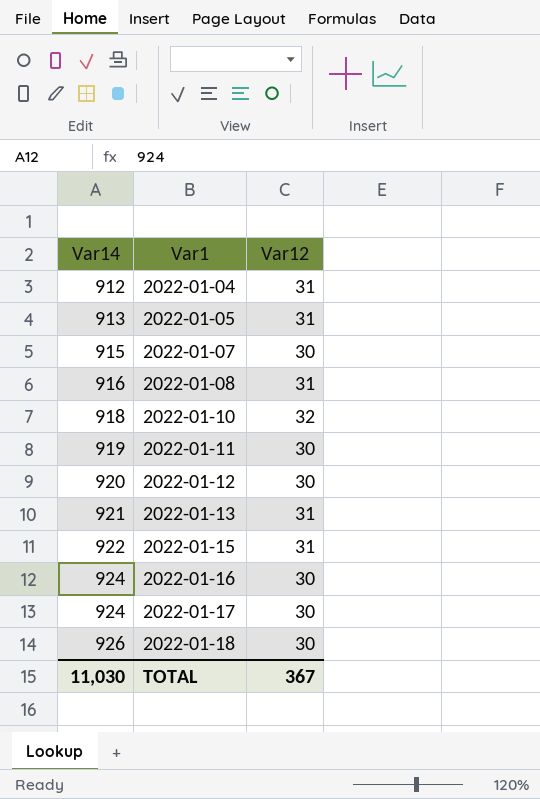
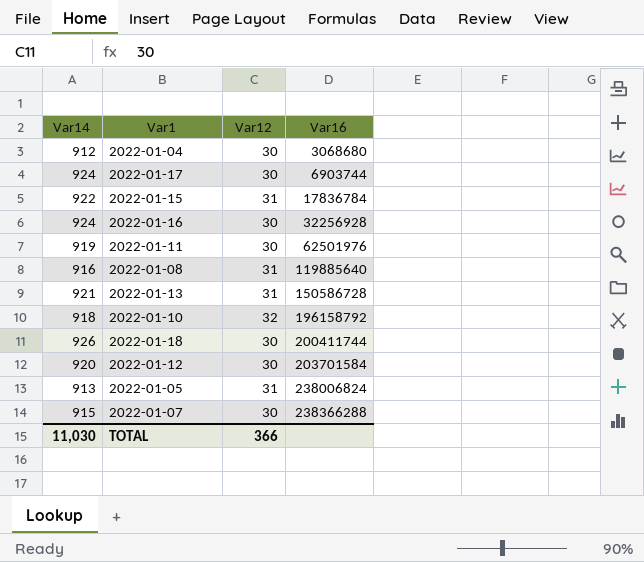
row order: Var14 ascending -> Var16 ascending
column Var16 | position: none -> 4
2022-01-04 | Var12: 31 -> 30
TOTAL | Var12: 367 -> 366

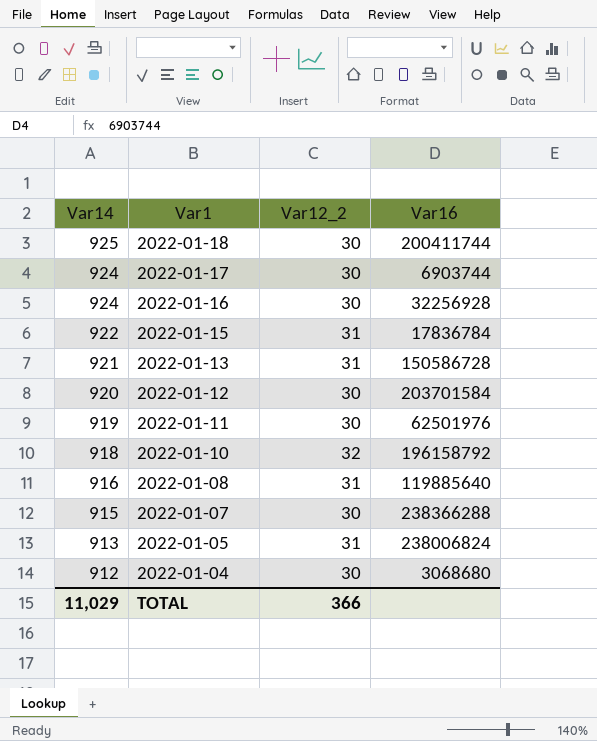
row order: Var16 ascending -> Var14 descending
column name: Var12 -> Var12_2
2022-01-18 | Var14: 926 -> 925
TOTAL | Var14: 11,030 -> 11,029

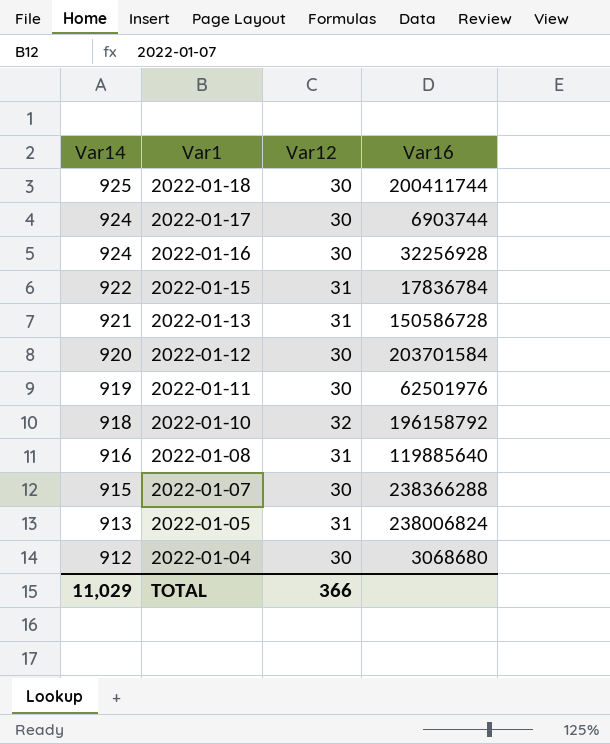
column name: Var12_2 -> Var12

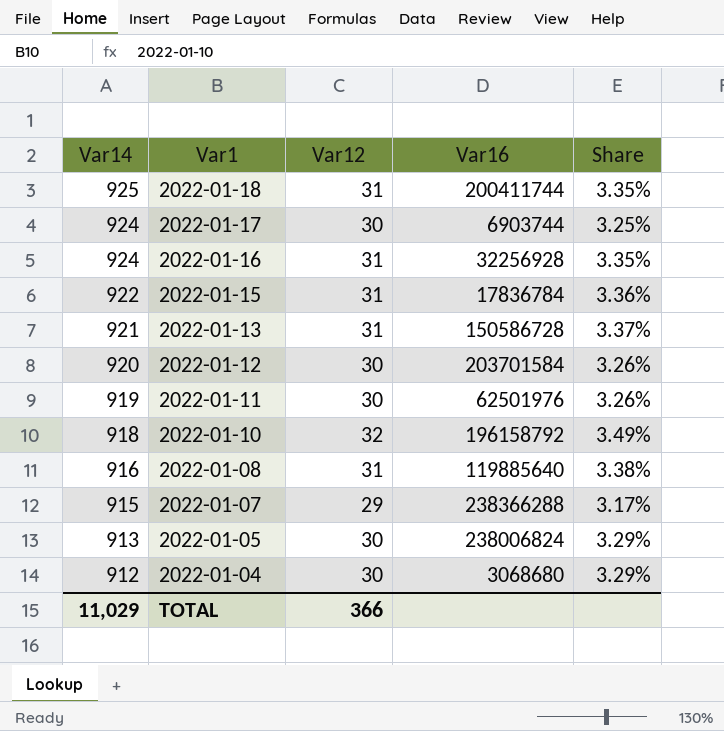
column Share | formula: none -> [Var12] / [Var14]
2022-01-18 | Var12: 30 -> 31
2022-01-16 | Var12: 30 -> 31
2022-01-07 | Var12: 30 -> 29
2022-01-05 | Var12: 31 -> 30

